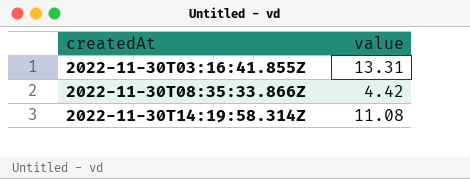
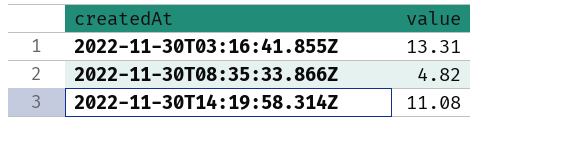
2022-11-30T08:35:33.866Z | value: 4.42 -> 4.82

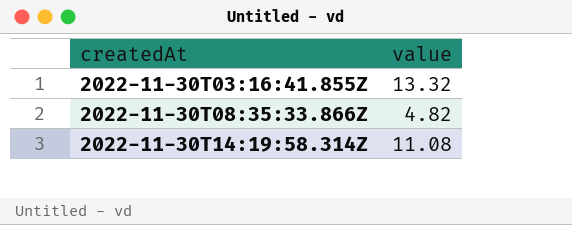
2022-11-30T03:16:41.855Z | value: 13.31 -> 13.32

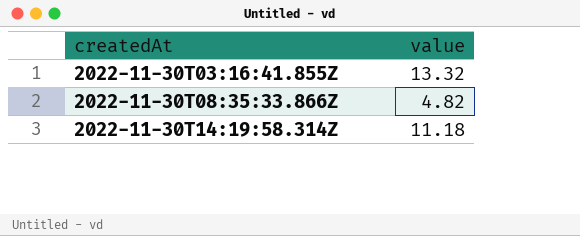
2022-11-30T14:19:58.314Z | value: 11.08 -> 11.18

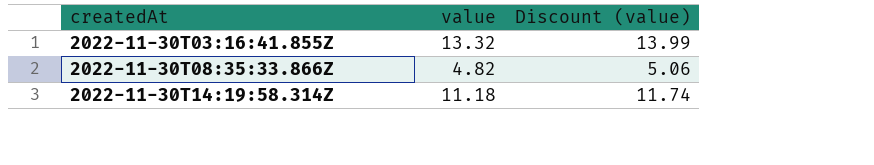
column Discount (value) | formula: none -> [value] * 1.05

